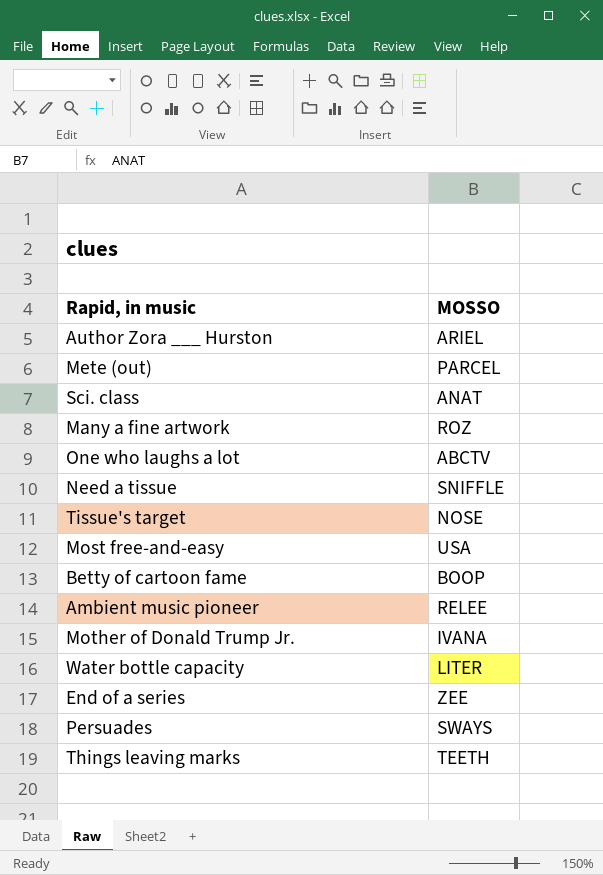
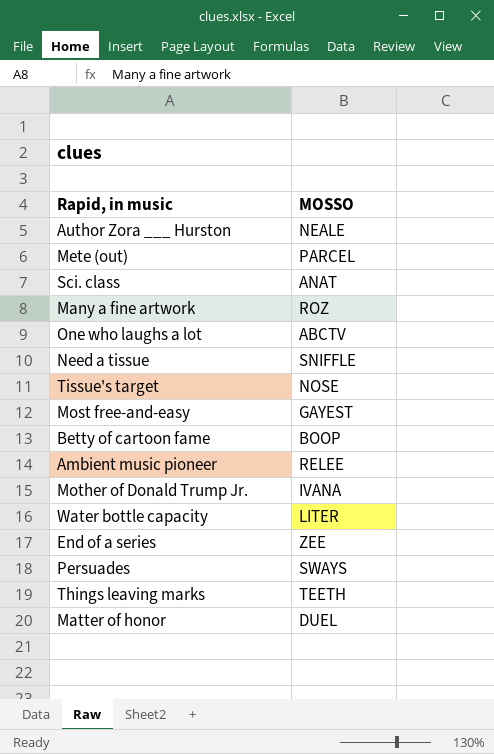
Author Zora ___ Hurston | MOSSO: ARIEL -> NEALE
Most free-and-easy | MOSSO: USA -> GAYEST
row Matter of honor: none -> DUEL

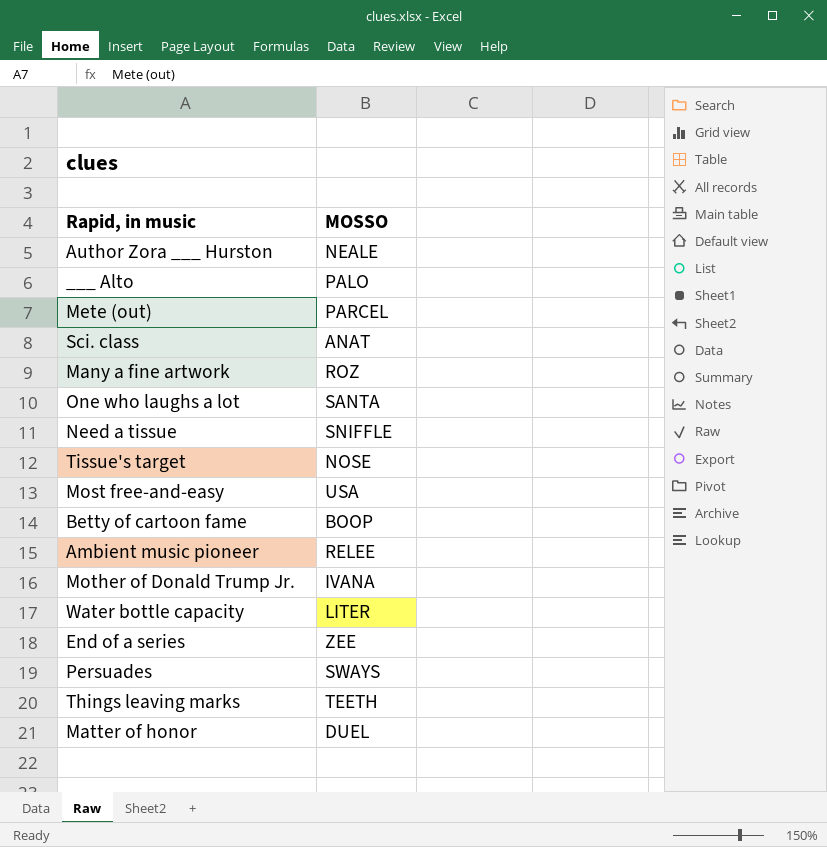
row ___ Alto: none -> PALO
One who laughs a lot | MOSSO: ABCTV -> SANTA
Most free-and-easy | MOSSO: GAYEST -> USA

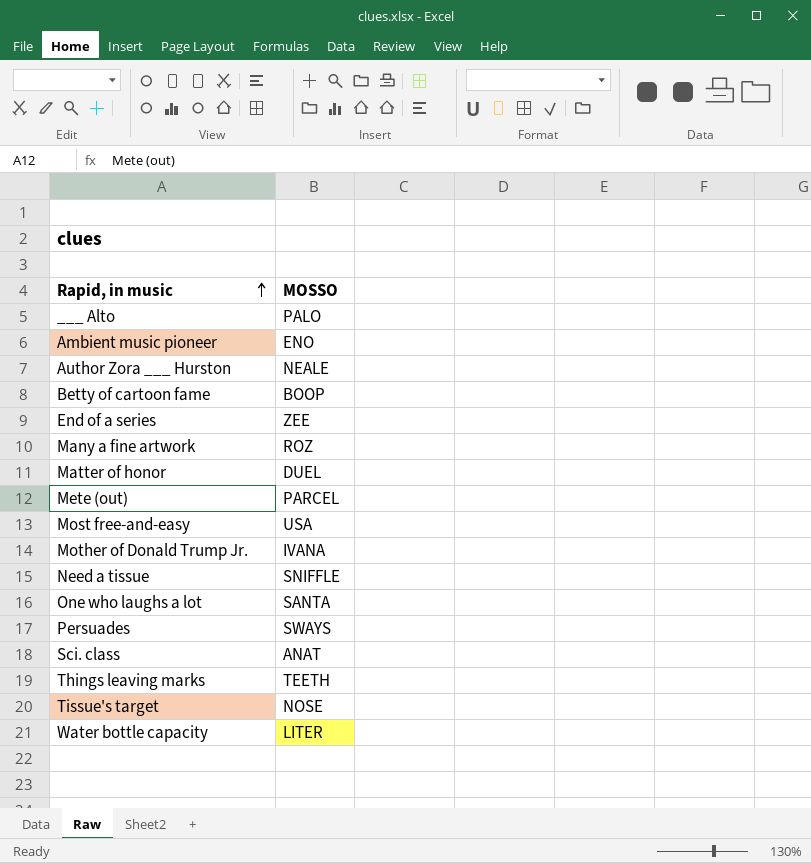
row order: none -> Rapid, in music ascending
Ambient music pioneer | MOSSO: RELEE -> ENO

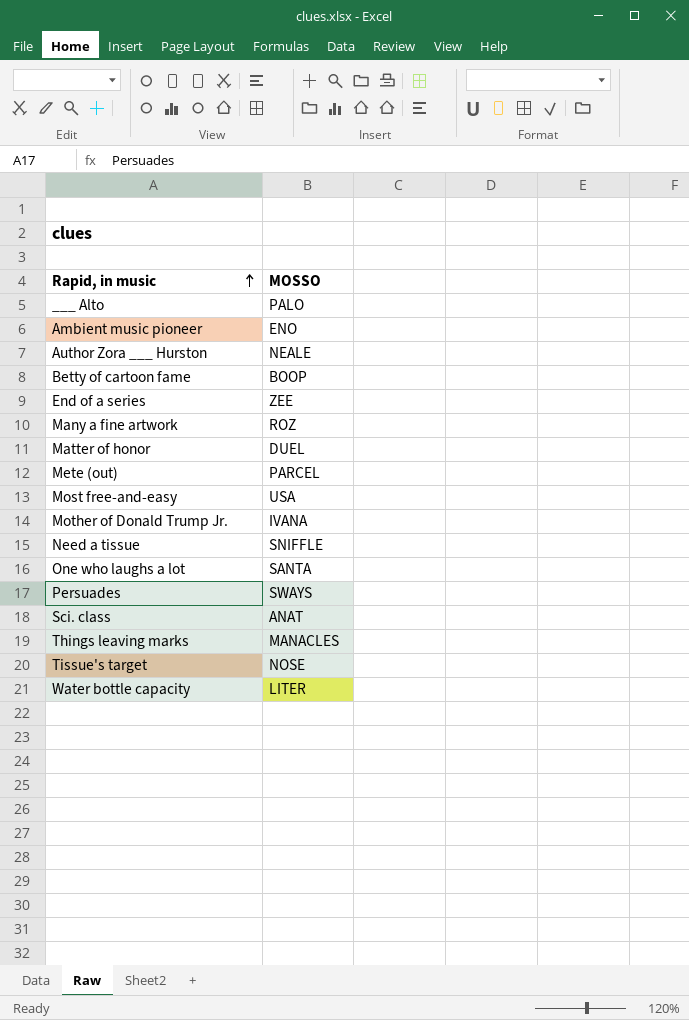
Things leaving marks | MOSSO: TEETH -> MANACLES

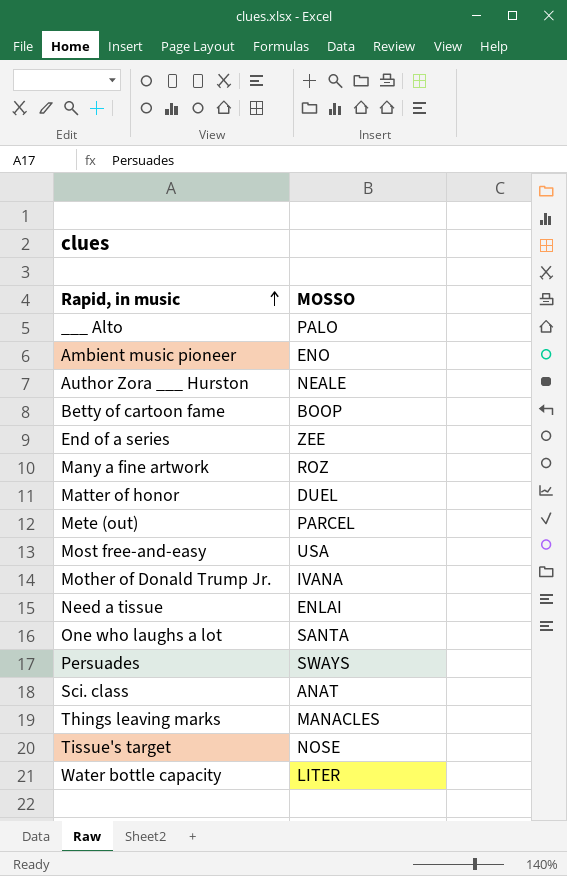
Need a tissue | MOSSO: SNIFFLE -> ENLAI

